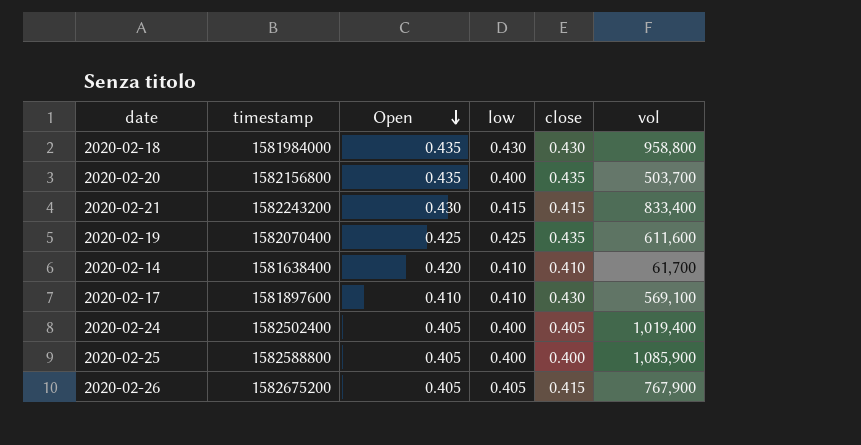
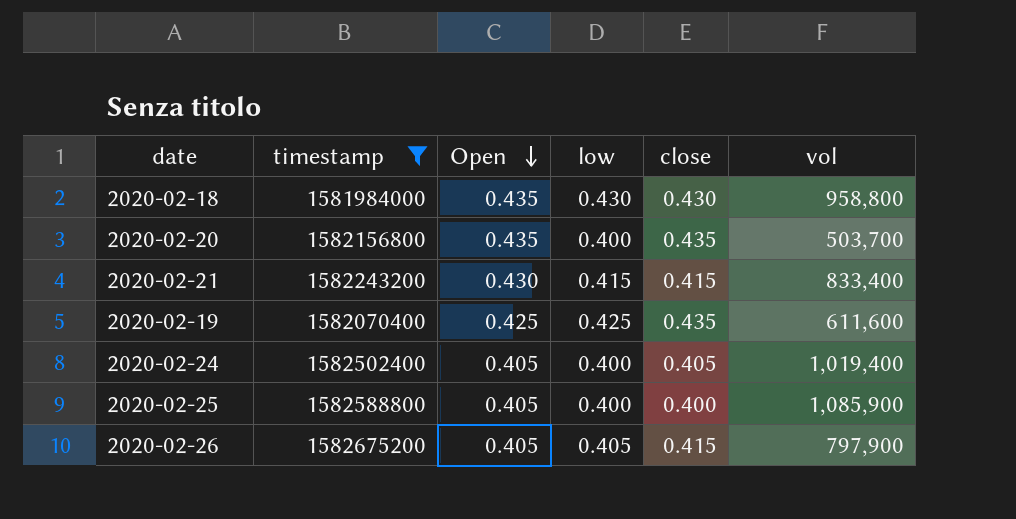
filter: none -> timestamp >= 1581984000
2020-02-26 | vol: 767,900 -> 797,900

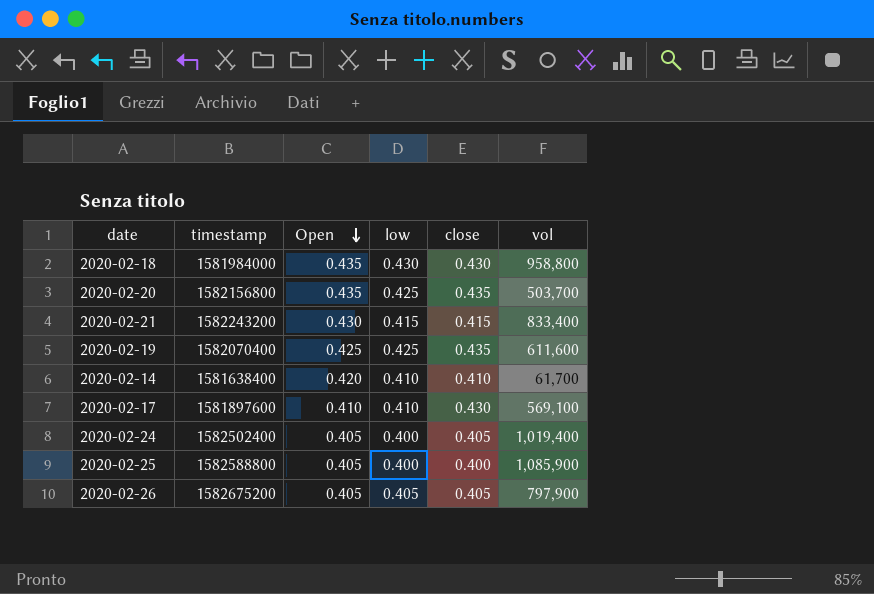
filter: timestamp >= 1581984000 -> none
2020-02-20 | low: 0.400 -> 0.425
2020-02-26 | close: 0.415 -> 0.405

